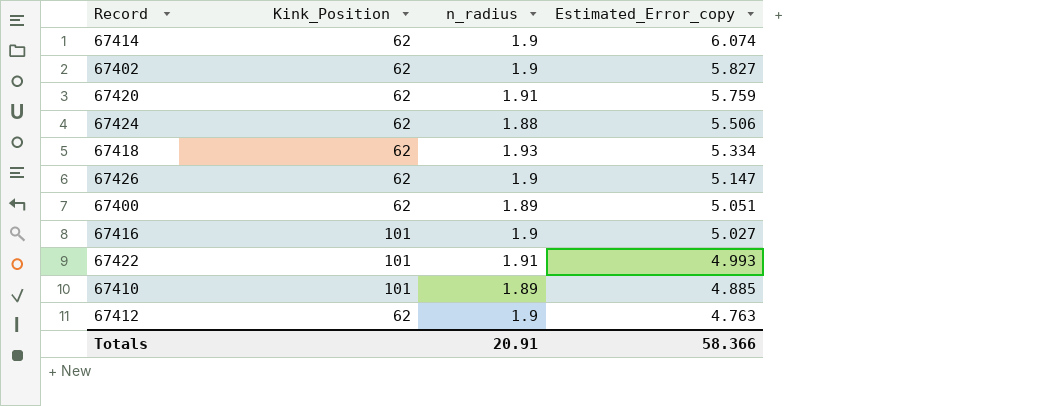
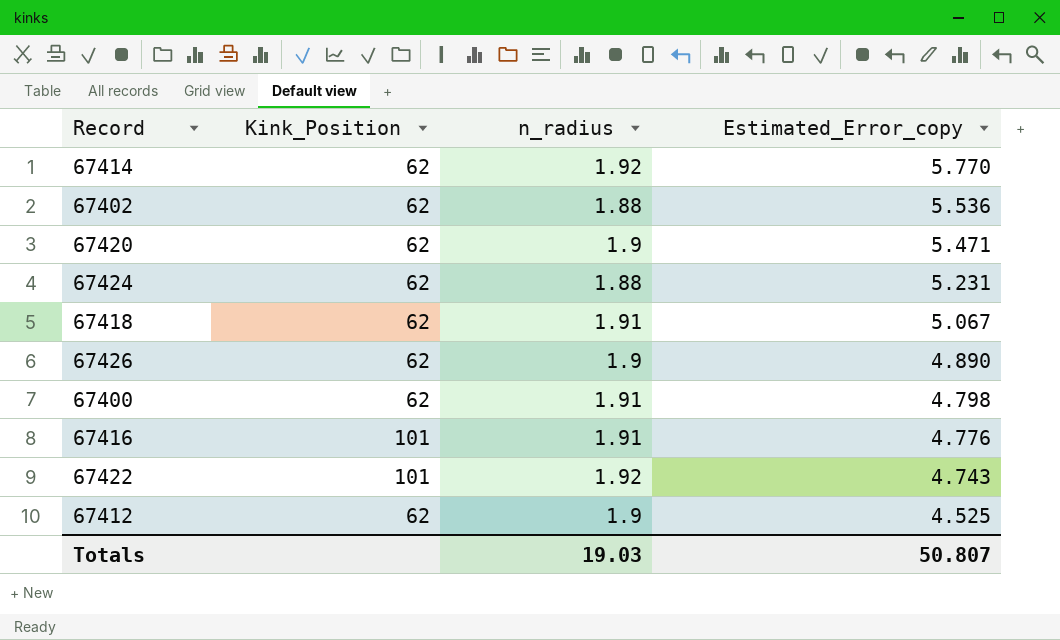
row 67410: 101 | 1.89 | 4.885 -> none
67414 | n_radius: 1.9 -> 1.92
67414 | Estimated_Error_copy: 6.074 -> 5.770
67402 | n_radius: 1.9 -> 1.88
67402 | Estimated_Error_copy: 5.827 -> 5.536
67420 | n_radius: 1.91 -> 1.9
67420 | Estimated_Error_copy: 5.759 -> 5.471
67424 | Estimated_Error_copy: 5.506 -> 5.231
67418 | n_radius: 1.93 -> 1.91
67418 | Estimated_Error_copy: 5.334 -> 5.067
67426 | Estimated_Error_copy: 5.147 -> 4.890
67400 | n_radius: 1.89 -> 1.91
67400 | Estimated_Error_copy: 5.051 -> 4.798
67416 | n_radius: 1.9 -> 1.91
67416 | Estimated_Error_copy: 5.027 -> 4.776
67422 | n_radius: 1.91 -> 1.92
67422 | Estimated_Error_copy: 4.993 -> 4.743
67412 | Estimated_Error_copy: 4.763 -> 4.525
Totals | n_radius: 20.91 -> 19.03
Totals | Estimated_Error_copy: 58.366 -> 50.807

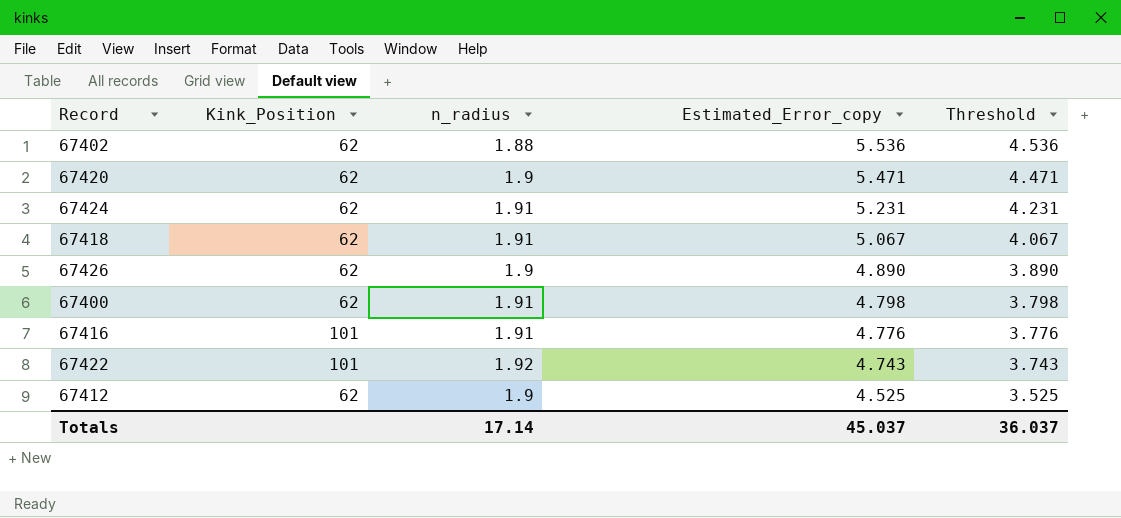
column Threshold | formula: none -> [Estimated_Error_copy] - 1
row 67414: 62 | 1.92 | 5.770 -> none
67424 | n_radius: 1.88 -> 1.91
Totals | n_radius: 19.03 -> 17.14
Totals | Estimated_Error_copy: 50.807 -> 45.037

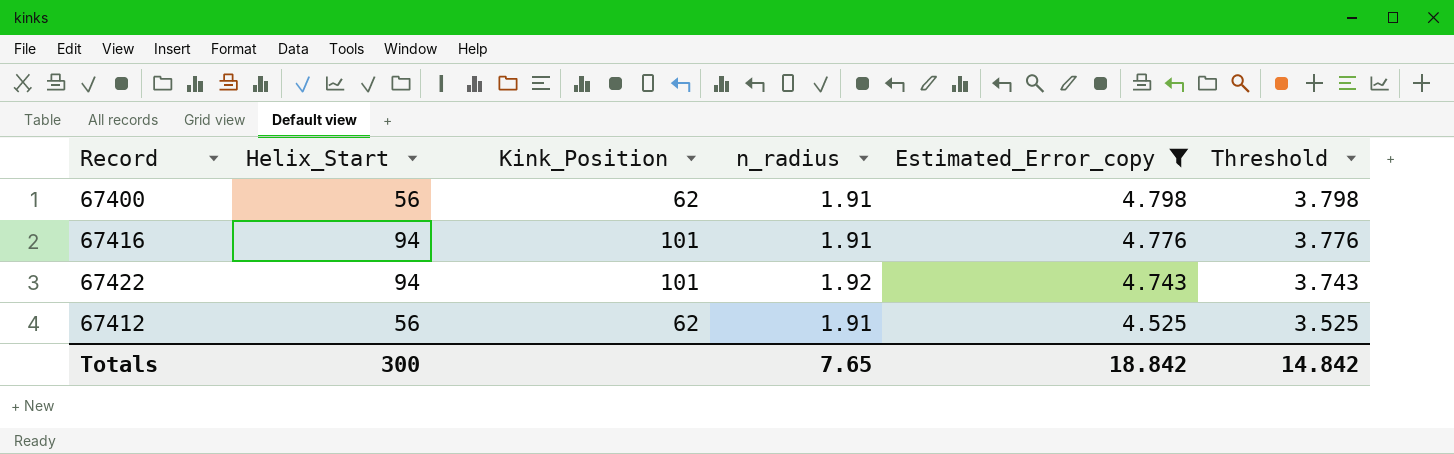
filter: none -> Estimated_Error_copy <= 4.798
column Helix_Start | position: none -> 2
67412 | n_radius: 1.9 -> 1.91
Totals | n_radius: 17.14 -> 7.65
Totals | Estimated_Error_copy: 45.037 -> 18.842
Totals | Threshold: 36.037 -> 14.842

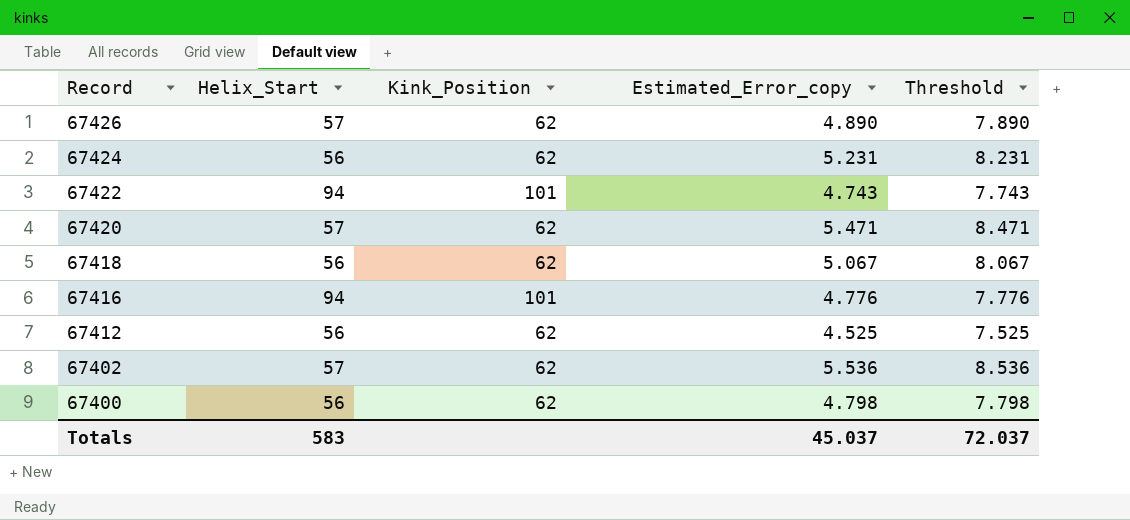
filter: Estimated_Error_copy <= 4.798 -> none
row order: Estimated_Error_copy descending -> Record descending
column n_radius | position: 4 -> none
column Threshold | formula: [Estimated_Error_copy] - 1 -> [Estimated_Error_copy] + 3
Totals | Helix_Start: 300 -> 583
Totals | Estimated_Error_copy: 18.842 -> 45.037
Totals | Threshold: 14.842 -> 72.037

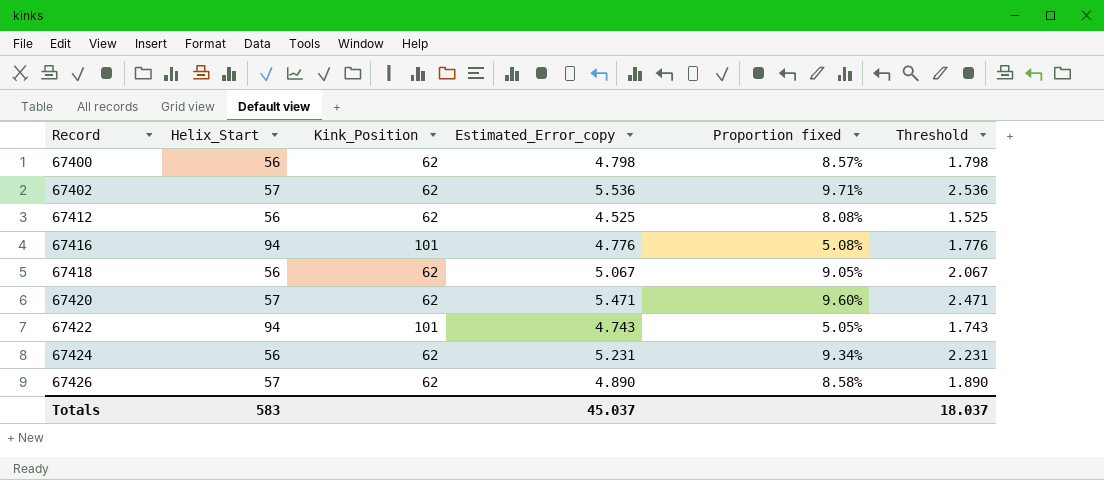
row order: Record descending -> Record ascending
column Proportion fixed | formula: none -> [Estimated_Error_copy] / [Helix_Start]
column Threshold | formula: [Estimated_Error_copy] + 3 -> [Estimated_Error_copy] - 3
Totals | Threshold: 72.037 -> 18.037

